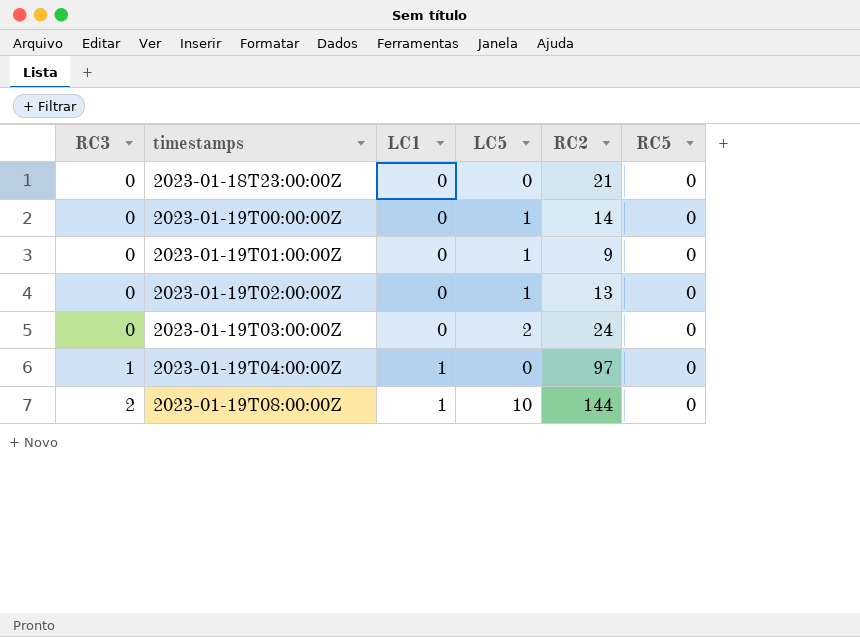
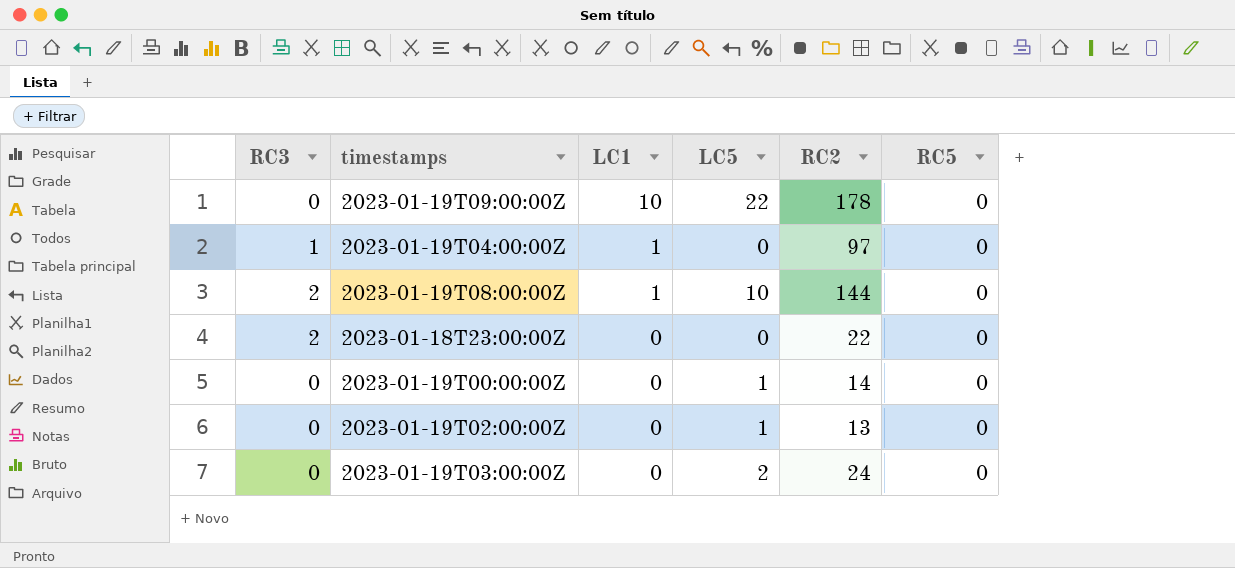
row order: RC3 ascending -> LC1 descending
row 2023-01-19T01:00:00Z: 0 | 0 | 1 | 9 | 0 -> none
row 2023-01-19T09:00:00Z: none -> 0 | 10 | 22 | 178 | 0
2023-01-18T23:00:00Z | RC3: 0 -> 2
2023-01-18T23:00:00Z | RC2: 21 -> 22

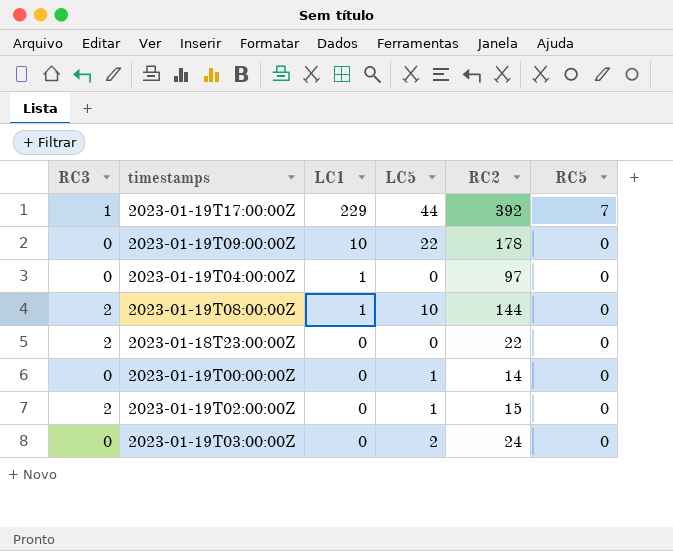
row 2023-01-19T17:00:00Z: none -> 1 | 229 | 44 | 392 | 7
2023-01-19T04:00:00Z | RC3: 1 -> 0
2023-01-19T02:00:00Z | RC3: 0 -> 2
2023-01-19T02:00:00Z | RC2: 13 -> 15

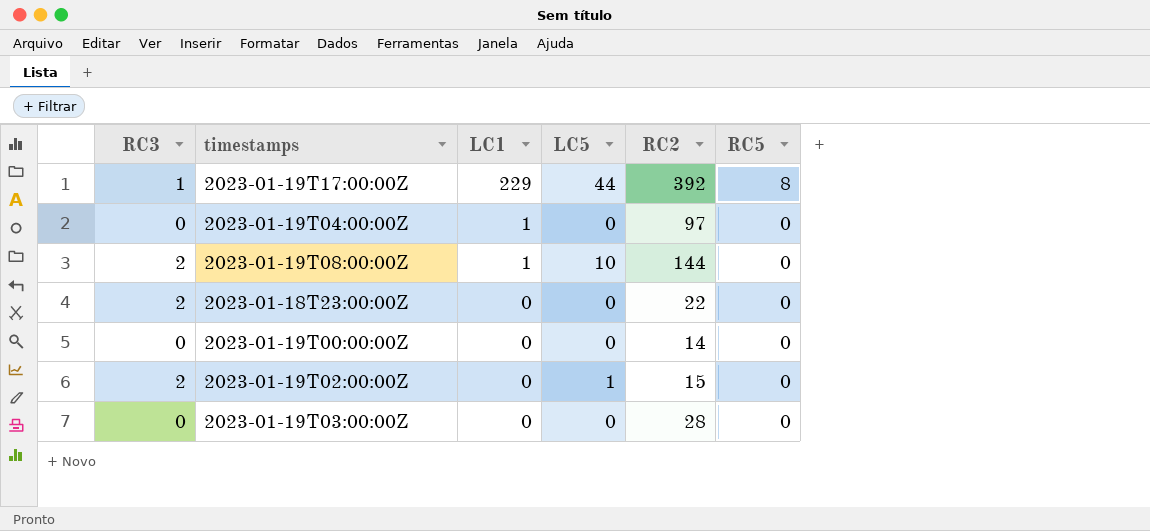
row 2023-01-19T09:00:00Z: 0 | 10 | 22 | 178 | 0 -> none
2023-01-19T17:00:00Z | RC5: 7 -> 8
2023-01-19T00:00:00Z | LC5: 1 -> 0
2023-01-19T03:00:00Z | LC5: 2 -> 0
2023-01-19T03:00:00Z | RC2: 24 -> 28

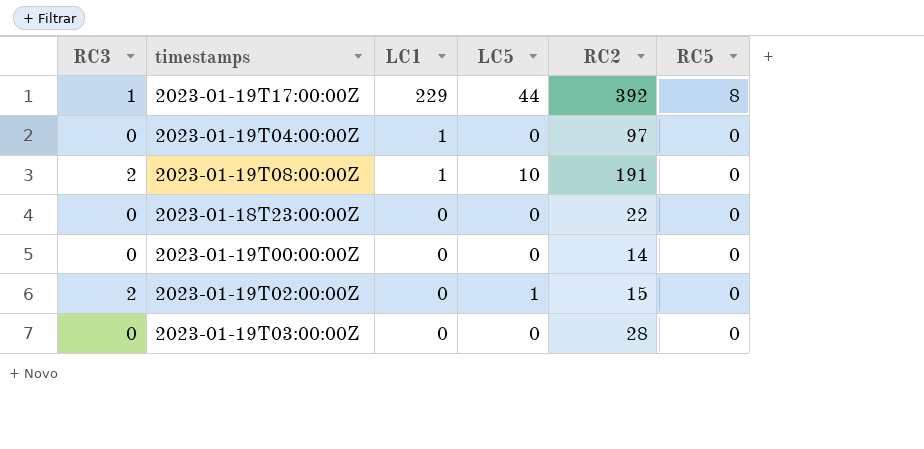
2023-01-19T08:00:00Z | RC2: 144 -> 191
2023-01-18T23:00:00Z | RC3: 2 -> 0

